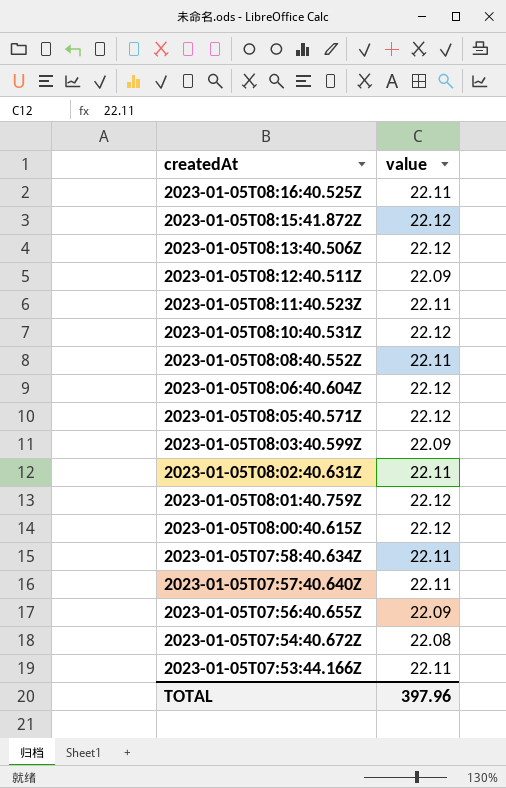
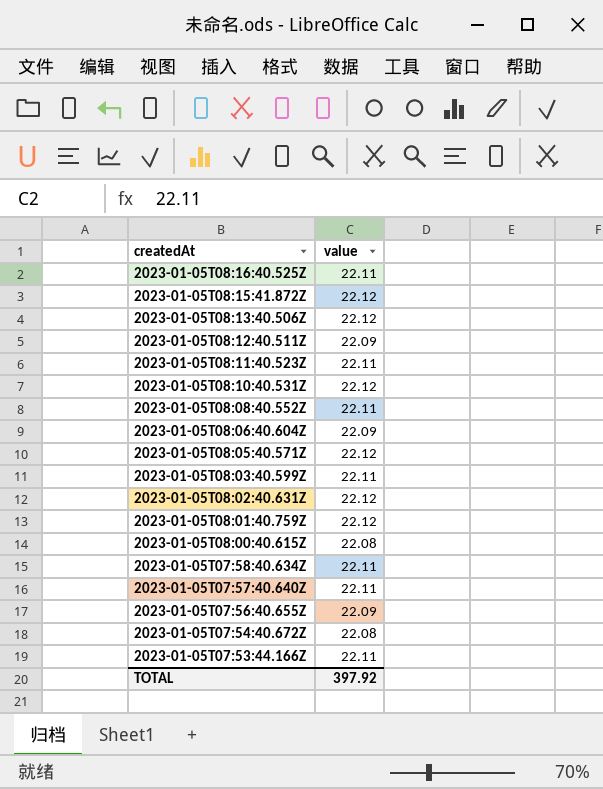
2023-01-05T08:06:40.604Z | value: 22.12 -> 22.09
2023-01-05T08:03:40.599Z | value: 22.09 -> 22.11
2023-01-05T08:02:40.631Z | value: 22.11 -> 22.12
2023-01-05T08:00:40.615Z | value: 22.12 -> 22.08
TOTAL | value: 397.96 -> 397.92

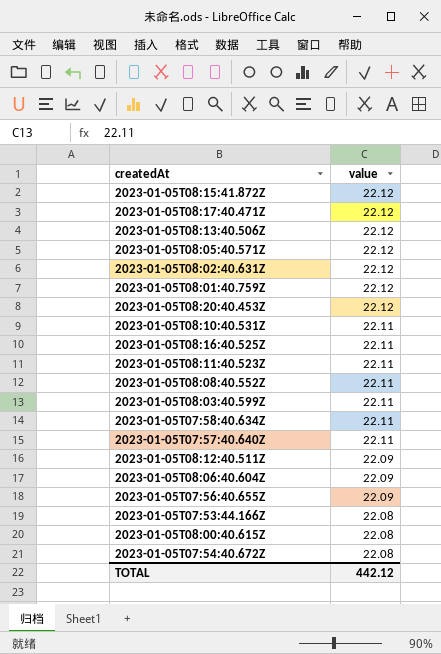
row order: createdAt descending -> value descending
row 2023-01-05T08:17:40.471Z: none -> 22.12
row 2023-01-05T08:20:40.453Z: none -> 22.12
2023-01-05T08:10:40.531Z | value: 22.12 -> 22.11
2023-01-05T07:53:44.166Z | value: 22.11 -> 22.08
TOTAL | value: 397.92 -> 442.12

